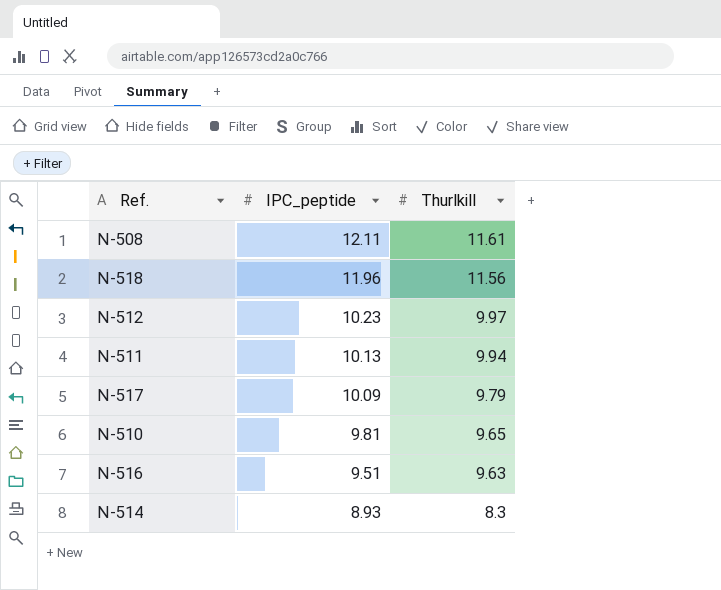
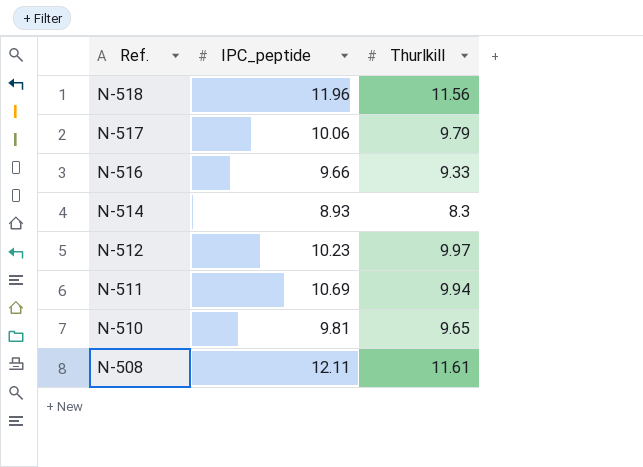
row order: IPC_peptide descending -> Ref. descending
N-517 | IPC_peptide: 10.09 -> 10.06
N-516 | IPC_peptide: 9.51 -> 9.66
N-516 | Thurlkill: 9.63 -> 9.33
N-511 | IPC_peptide: 10.13 -> 10.69

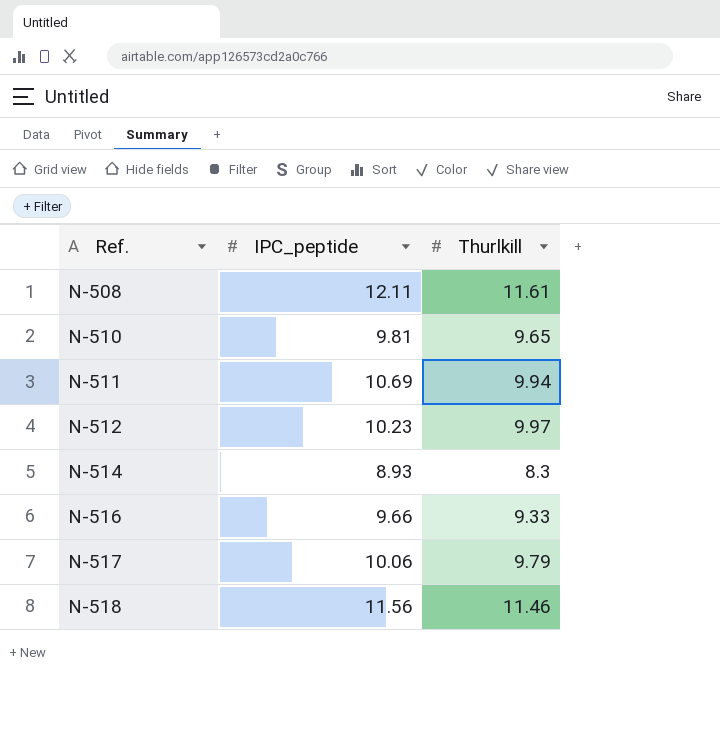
row order: Ref. descending -> Ref. ascending
N-518 | IPC_peptide: 11.96 -> 11.56
N-518 | Thurlkill: 11.56 -> 11.46

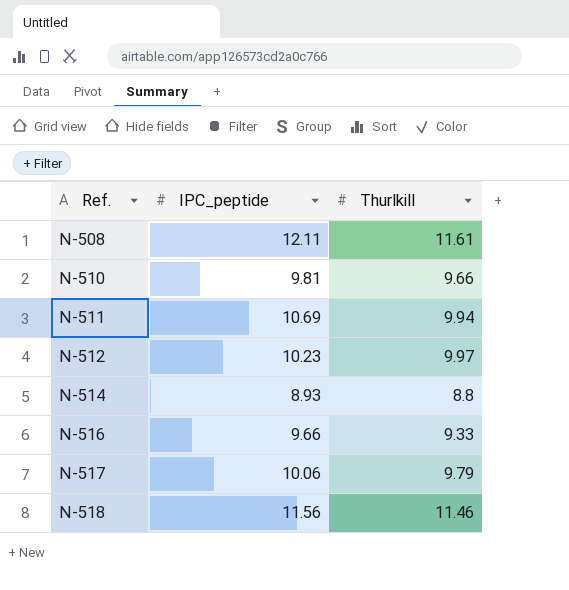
N-510 | Thurlkill: 9.65 -> 9.66
N-514 | Thurlkill: 8.3 -> 8.8

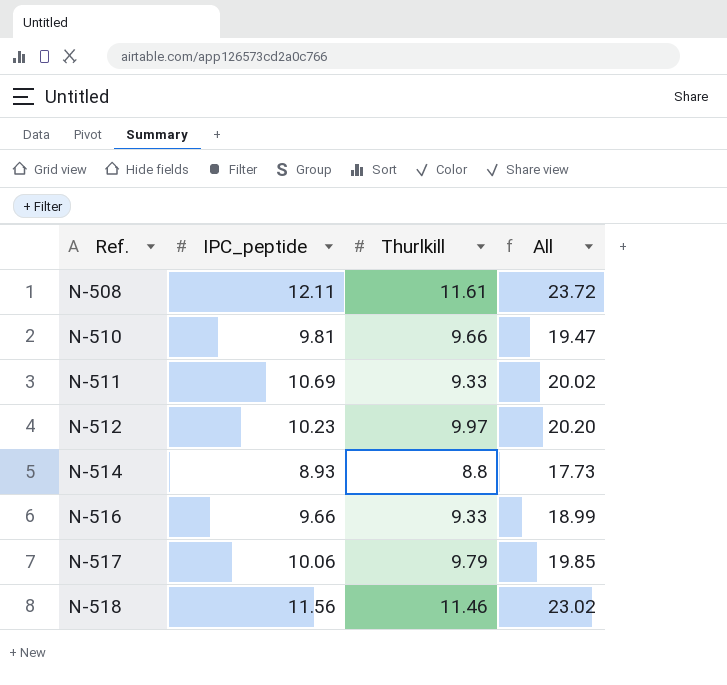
column All | formula: none -> [IPC_peptide] + [Thurlkill]
N-511 | Thurlkill: 9.94 -> 9.33

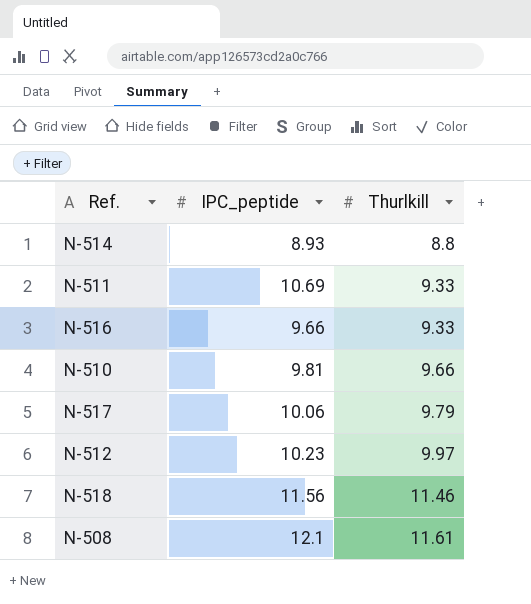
row order: Ref. ascending -> Thurlkill ascending
column All | formula: [IPC_peptide] + [Thurlkill] -> none
N-508 | IPC_peptide: 12.11 -> 12.1

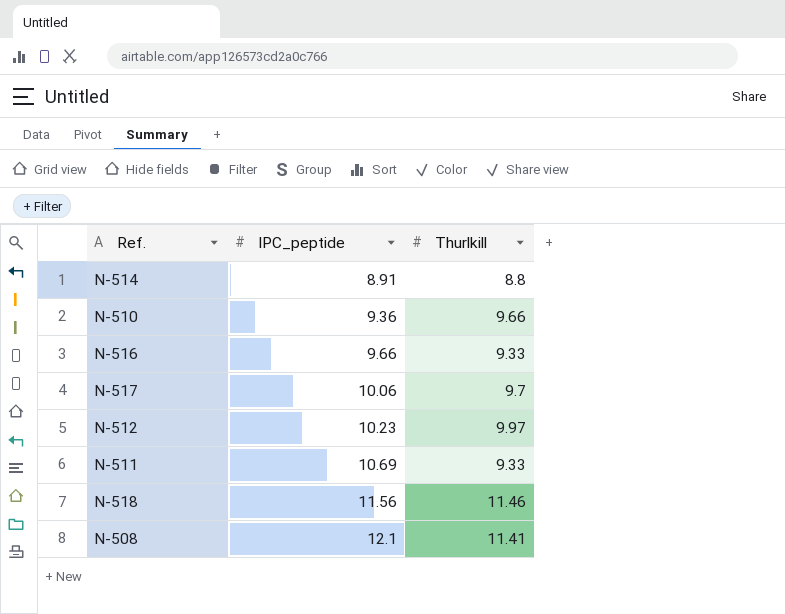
row order: Thurlkill ascending -> IPC_peptide ascending
N-514 | IPC_peptide: 8.93 -> 8.91
N-510 | IPC_peptide: 9.81 -> 9.36
N-517 | Thurlkill: 9.79 -> 9.7
N-508 | Thurlkill: 11.61 -> 11.41

